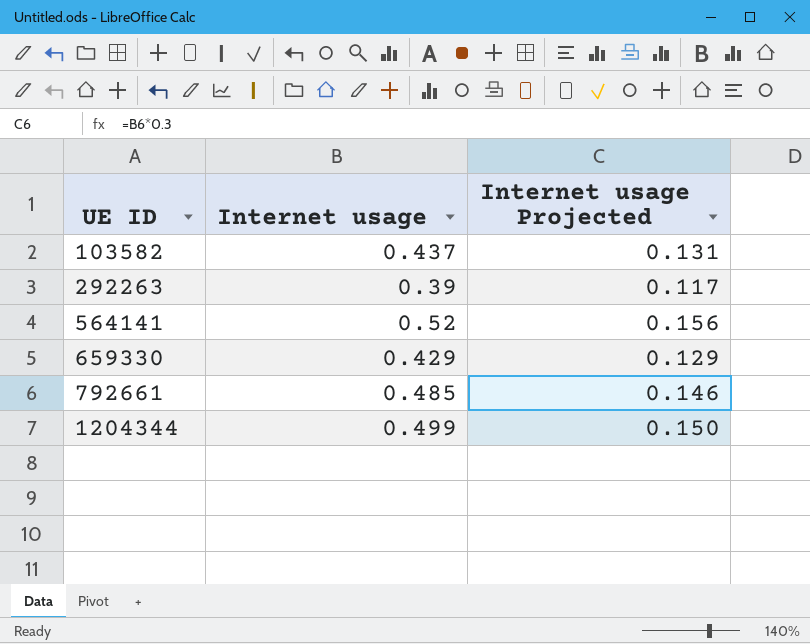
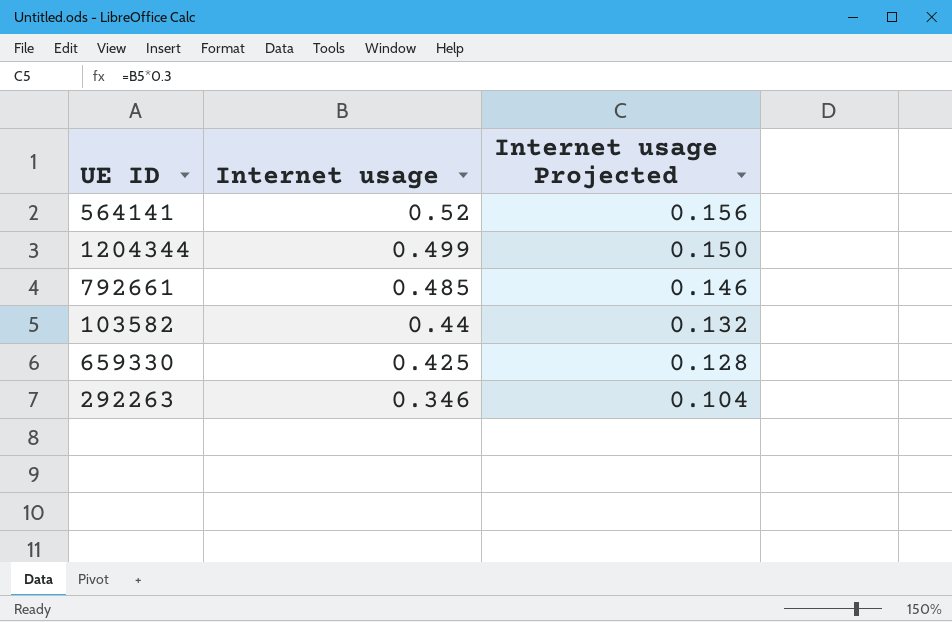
row order: UE ID ascending -> Internet usage descending
103582 | Internet usage: 0.437 -> 0.44
103582 | Internet usage Projected: 0.131 -> 0.132
659330 | Internet usage: 0.429 -> 0.425
659330 | Internet usage Projected: 0.129 -> 0.128
292263 | Internet usage: 0.39 -> 0.346
292263 | Internet usage Projected: 0.117 -> 0.104

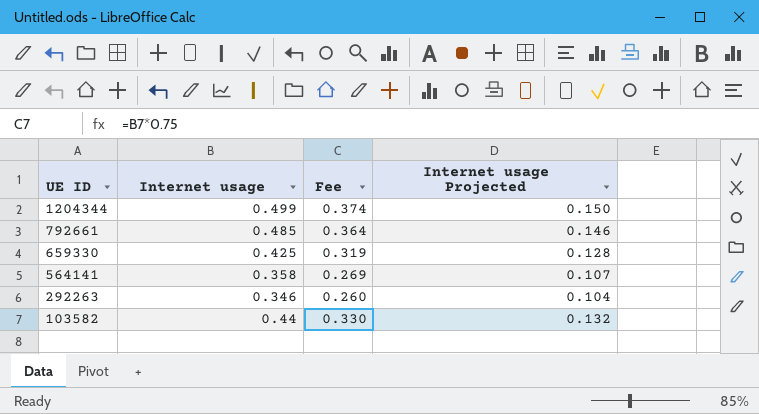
row order: Internet usage descending -> UE ID descending
column Fee | formula: none -> [Internet usage] * 0.75
564141 | Internet usage: 0.52 -> 0.358
564141 | Internet usage Projected: 0.156 -> 0.107

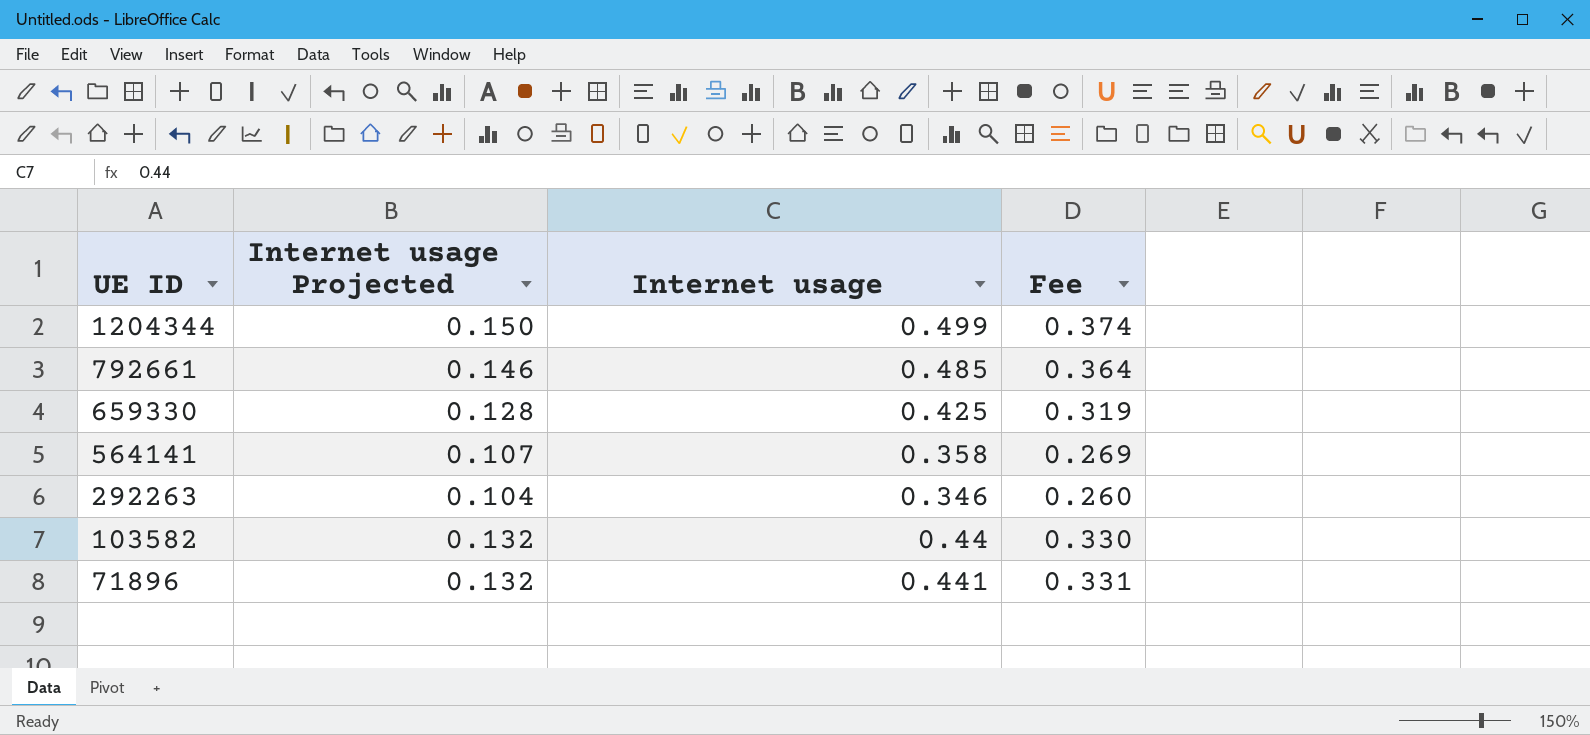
column Internet usage Projected | position: 4 -> 2
row 71896: none -> 0.132 | 0.441 | 0.331

